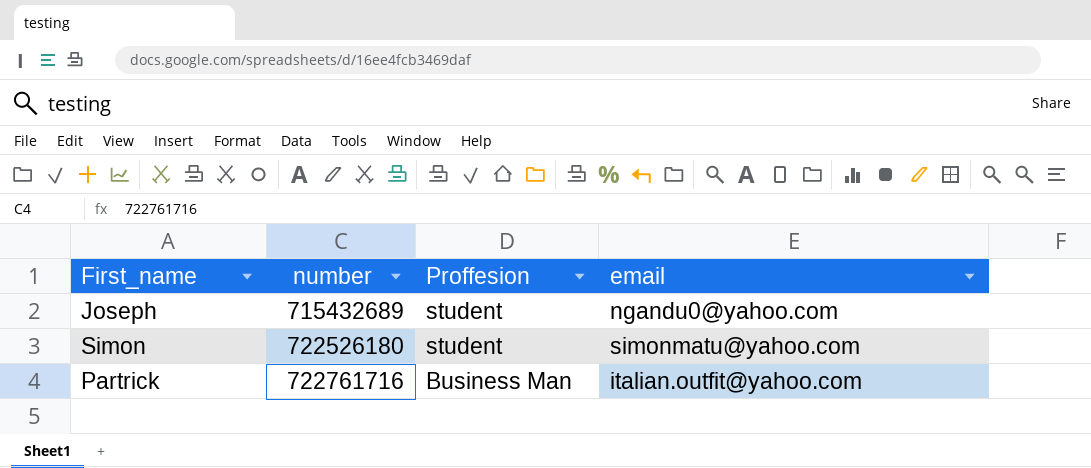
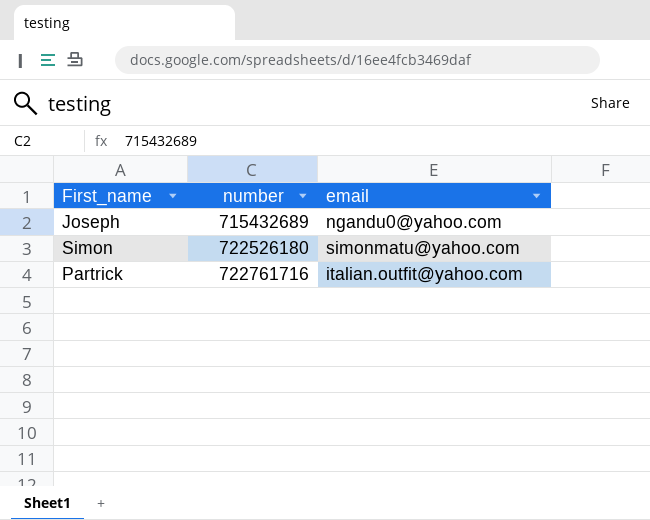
column Proffesion | position: 3 -> none

